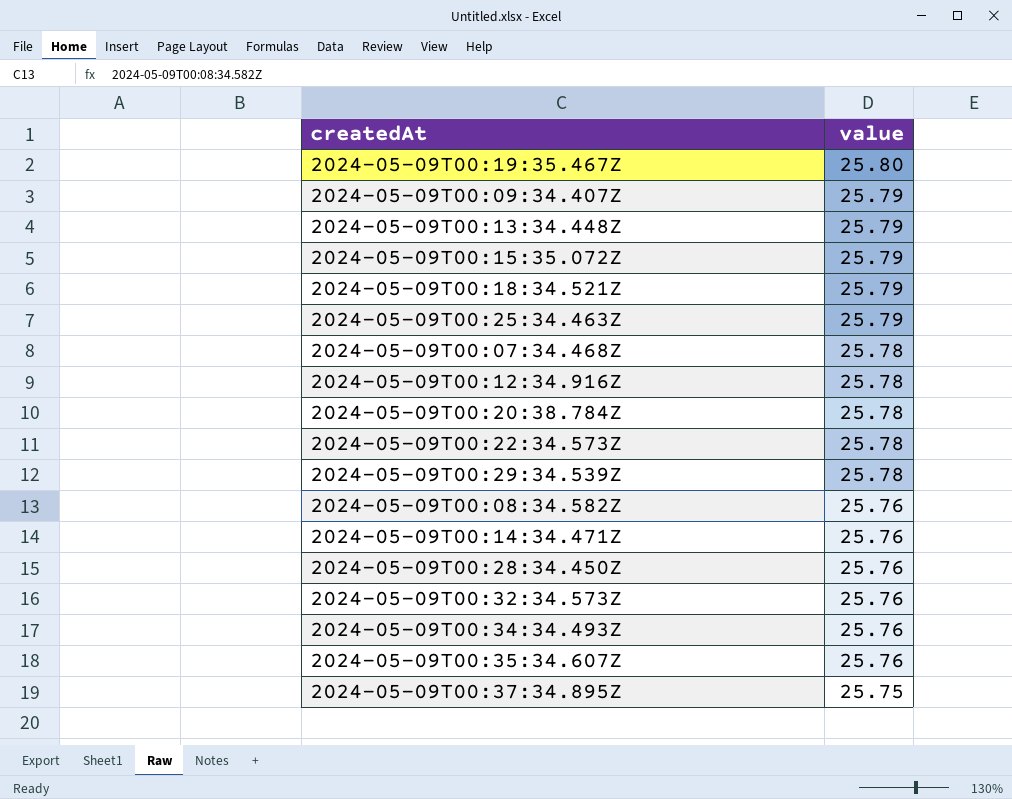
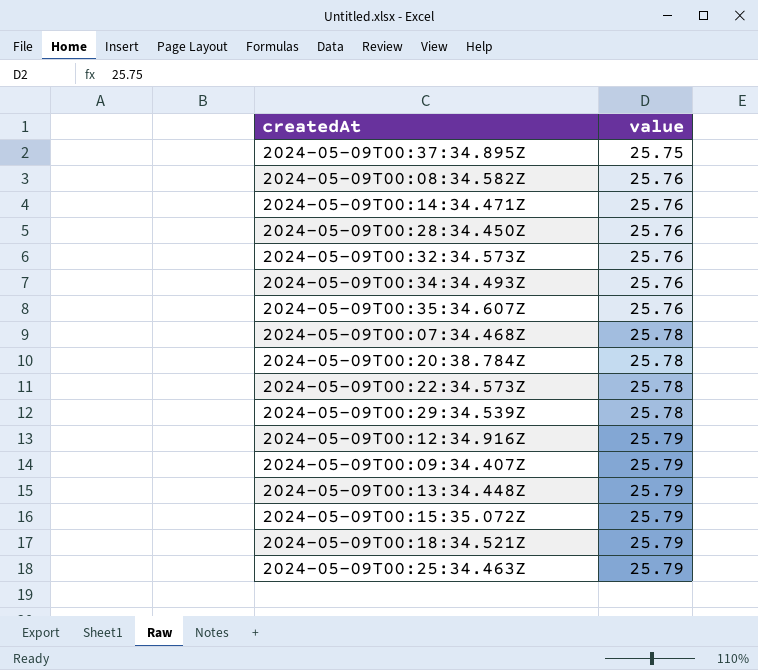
row order: value descending -> value ascending
row 2024-05-09T00:19:35.467Z: 25.80 -> none
2024-05-09T00:12:34.916Z | value: 25.78 -> 25.79

